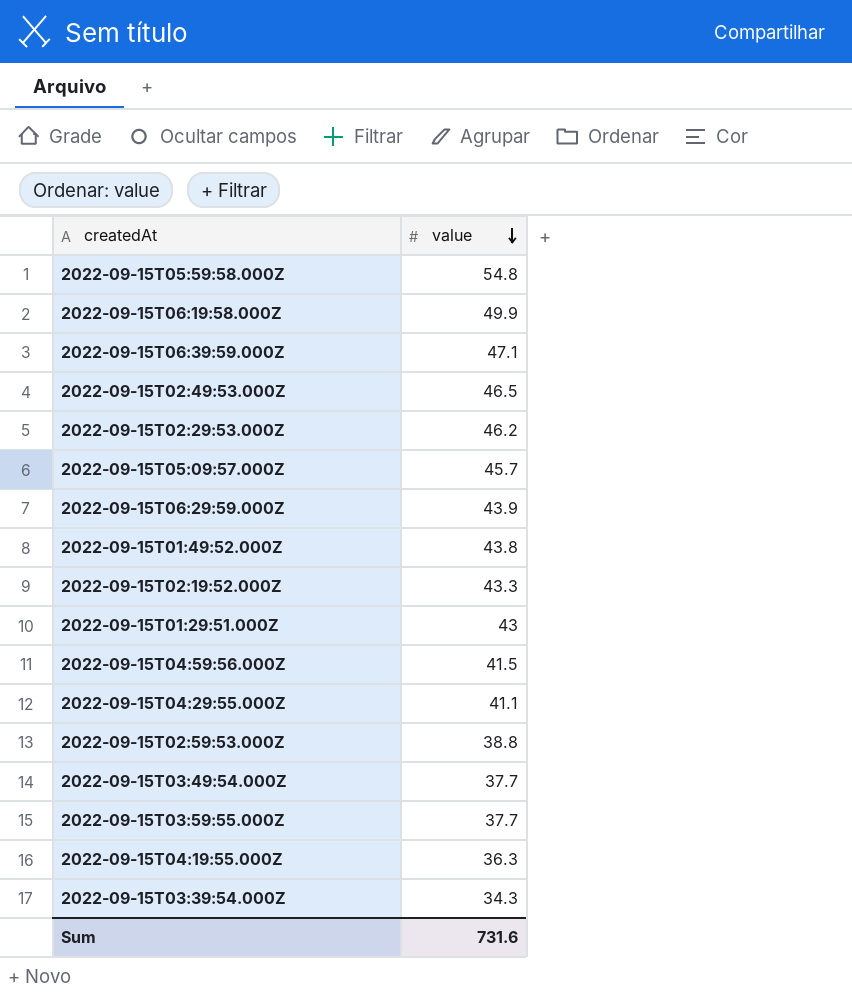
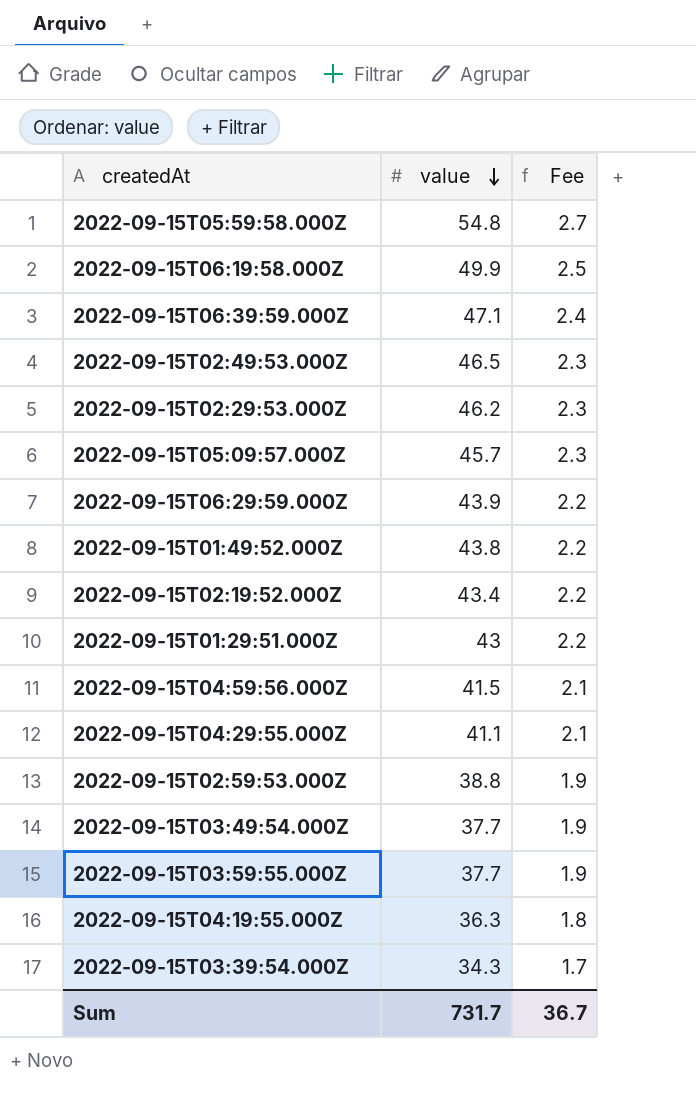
column Fee | formula: none -> [value] * 0.05
2022-09-15T02:19:52.000Z | value: 43.3 -> 43.4
Sum | value: 731.6 -> 731.7

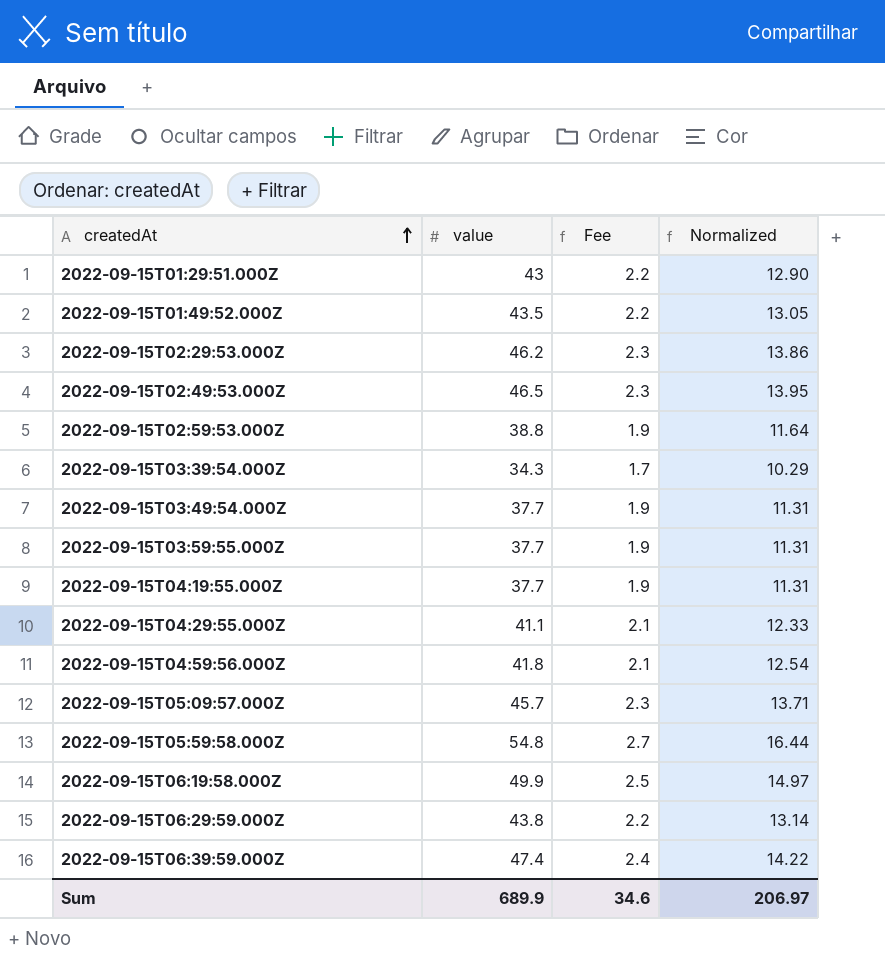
row order: value descending -> createdAt ascending
column Normalized | formula: none -> [value] * 0.3
row 2022-09-15T02:19:52.000Z: 43.4 | 2.2 -> none
2022-09-15T01:49:52.000Z | value: 43.8 -> 43.5
2022-09-15T04:19:55.000Z | value: 36.3 -> 37.7
2022-09-15T04:19:55.000Z | Fee: 1.8 -> 1.9
2022-09-15T04:59:56.000Z | value: 41.5 -> 41.8
2022-09-15T06:29:59.000Z | value: 43.9 -> 43.8
2022-09-15T06:39:59.000Z | value: 47.1 -> 47.4
Sum | value: 731.7 -> 689.9
Sum | Fee: 36.7 -> 34.6

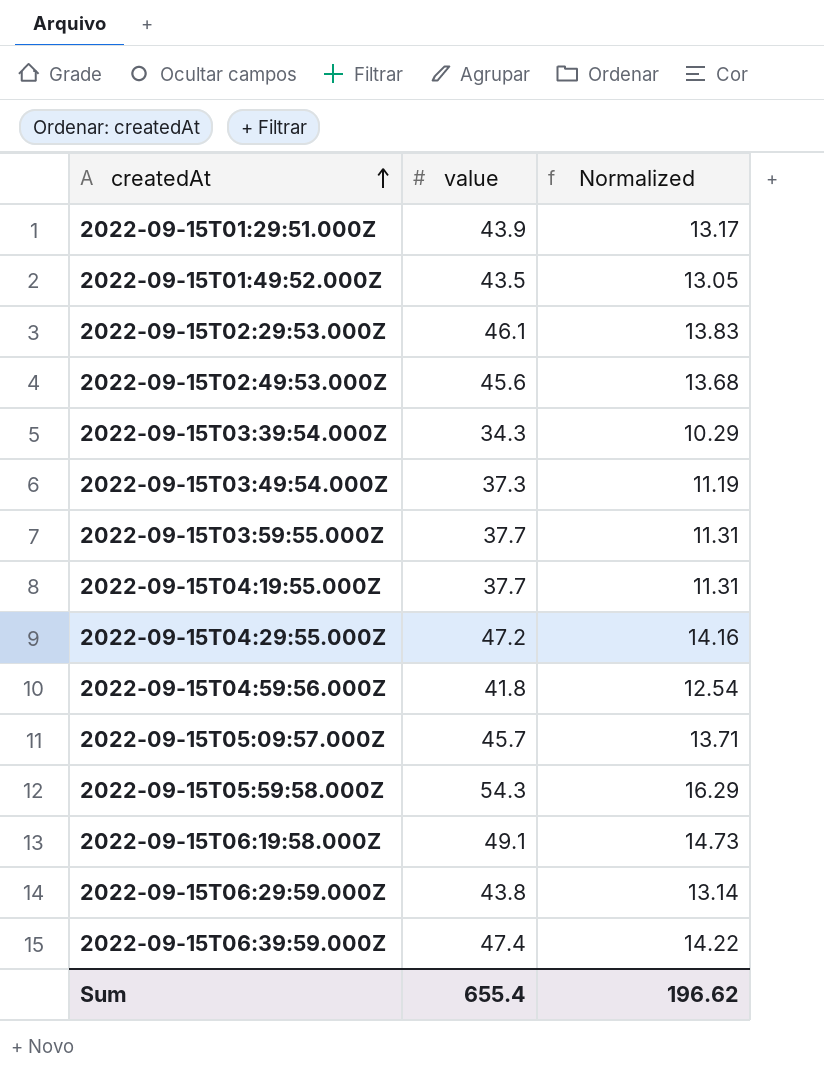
column Fee | formula: [value] * 0.05 -> none
row 2022-09-15T02:59:53.000Z: 38.8 | 1.9 | 11.64 -> none
2022-09-15T01:29:51.000Z | value: 43 -> 43.9
2022-09-15T01:29:51.000Z | Normalized: 12.90 -> 13.17
2022-09-15T02:29:53.000Z | value: 46.2 -> 46.1
2022-09-15T02:29:53.000Z | Normalized: 13.86 -> 13.83
2022-09-15T02:49:53.000Z | value: 46.5 -> 45.6
2022-09-15T02:49:53.000Z | Normalized: 13.95 -> 13.68
2022-09-15T03:49:54.000Z | value: 37.7 -> 37.3
2022-09-15T03:49:54.000Z | Normalized: 11.31 -> 11.19
2022-09-15T04:29:55.000Z | value: 41.1 -> 47.2
2022-09-15T04:29:55.000Z | Normalized: 12.33 -> 14.16
2022-09-15T05:59:58.000Z | value: 54.8 -> 54.3
2022-09-15T05:59:58.000Z | Normalized: 16.44 -> 16.29
2022-09-15T06:19:58.000Z | value: 49.9 -> 49.1
2022-09-15T06:19:58.000Z | Normalized: 14.97 -> 14.73
Sum | value: 689.9 -> 655.4
Sum | Normalized: 206.97 -> 196.62

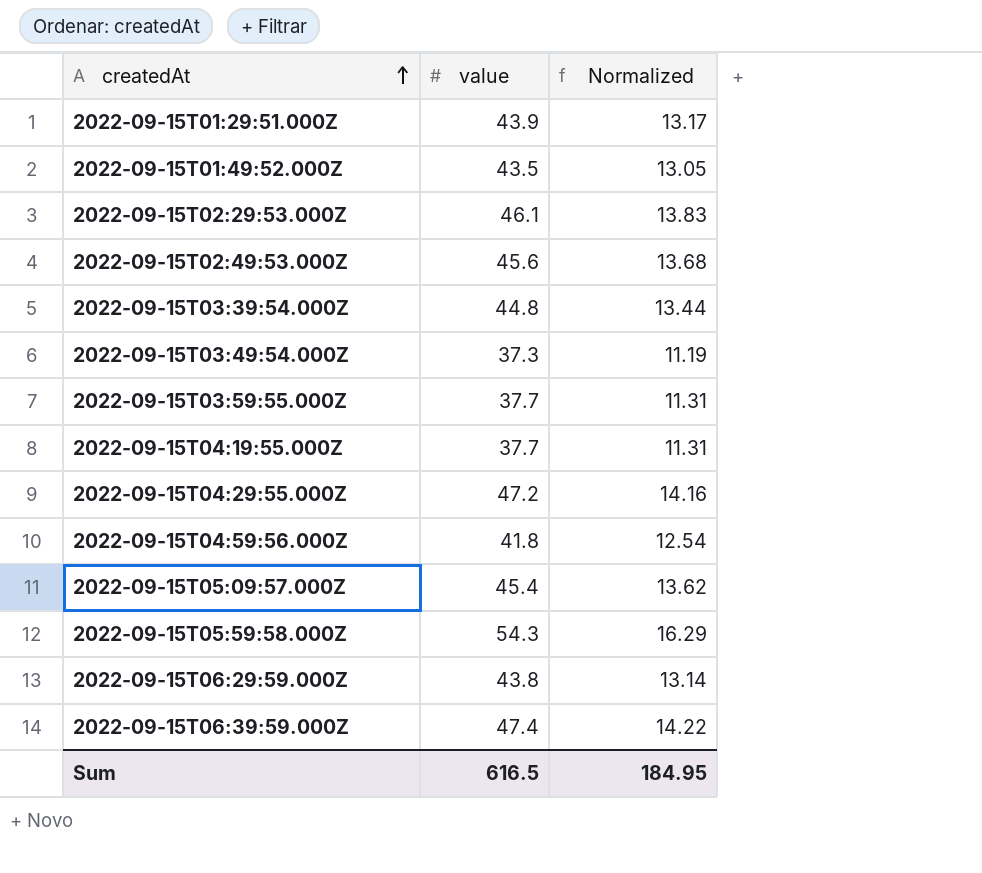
row 2022-09-15T06:19:58.000Z: 49.1 | 14.73 -> none
2022-09-15T03:39:54.000Z | value: 34.3 -> 44.8
2022-09-15T03:39:54.000Z | Normalized: 10.29 -> 13.44
2022-09-15T05:09:57.000Z | value: 45.7 -> 45.4
2022-09-15T05:09:57.000Z | Normalized: 13.71 -> 13.62
Sum | value: 655.4 -> 616.5
Sum | Normalized: 196.62 -> 184.95

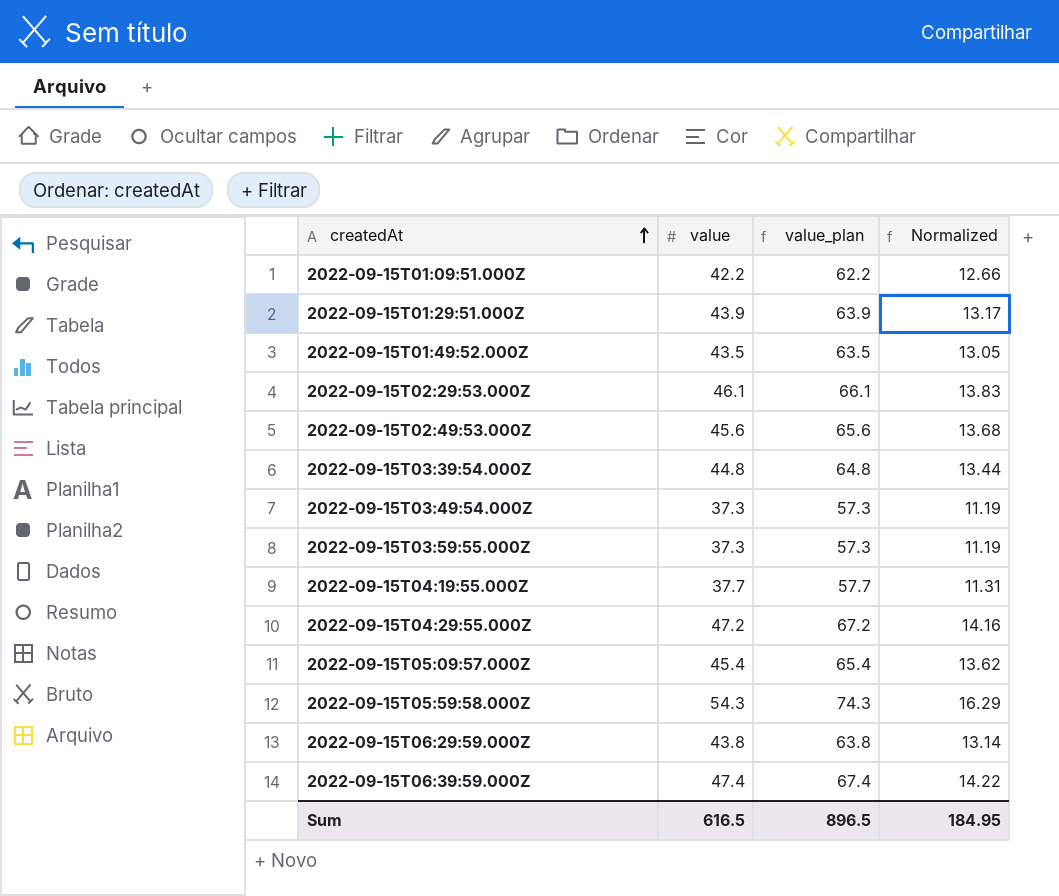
column value_plan | formula: none -> [value] + 20
row 2022-09-15T04:59:56.000Z: 41.8 | 12.54 -> none
row 2022-09-15T01:09:51.000Z: none -> 42.2 | 62.2 | 12.66
2022-09-15T03:59:55.000Z | value: 37.7 -> 37.3
2022-09-15T03:59:55.000Z | Normalized: 11.31 -> 11.19

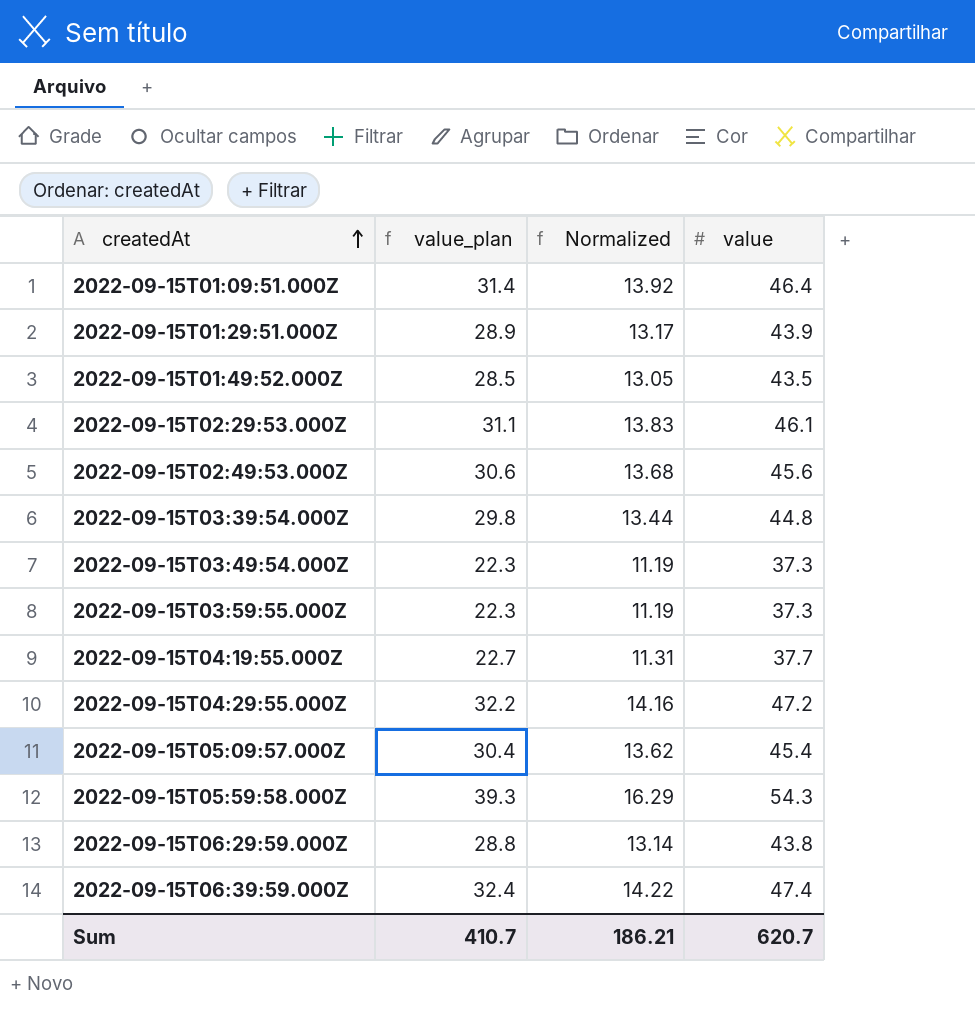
column value_plan | formula: [value] + 20 -> [value] - 15
column value | position: 2 -> 4
2022-09-15T01:09:51.000Z | Normalized: 12.66 -> 13.92
2022-09-15T01:09:51.000Z | value: 42.2 -> 46.4
Sum | value_plan: 896.5 -> 410.7
Sum | Normalized: 184.95 -> 186.21
Sum | value: 616.5 -> 620.7

